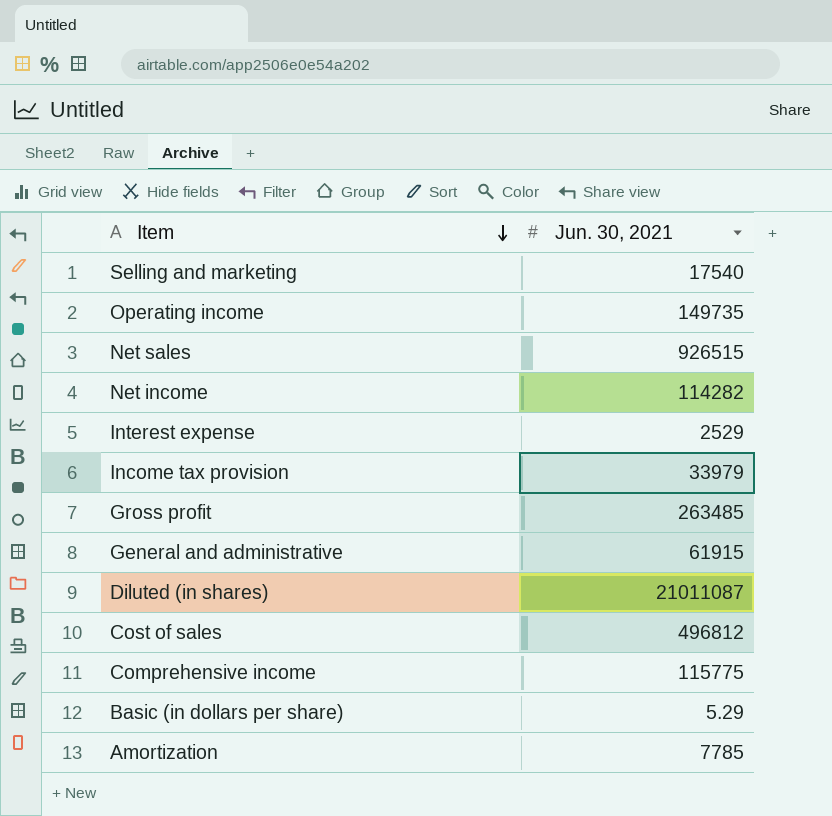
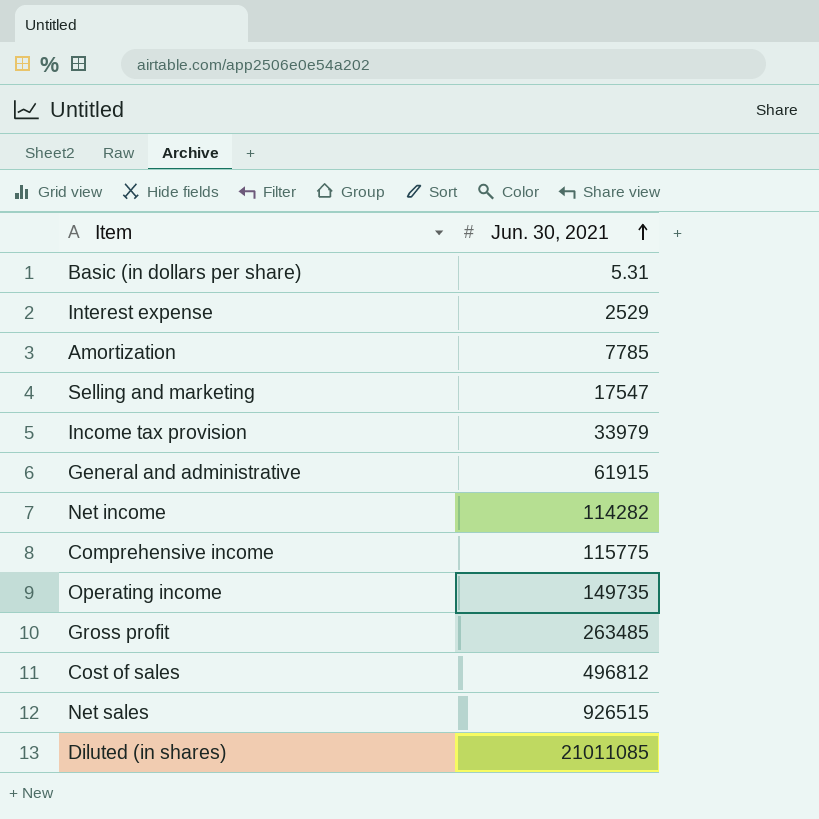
row order: Item descending -> Jun. 30, 2021 ascending
Basic (in dollars per share) | Jun. 30, 2021: 5.29 -> 5.31
Selling and marketing | Jun. 30, 2021: 17540 -> 17547
Diluted (in shares) | Jun. 30, 2021: 21011087 -> 21011085

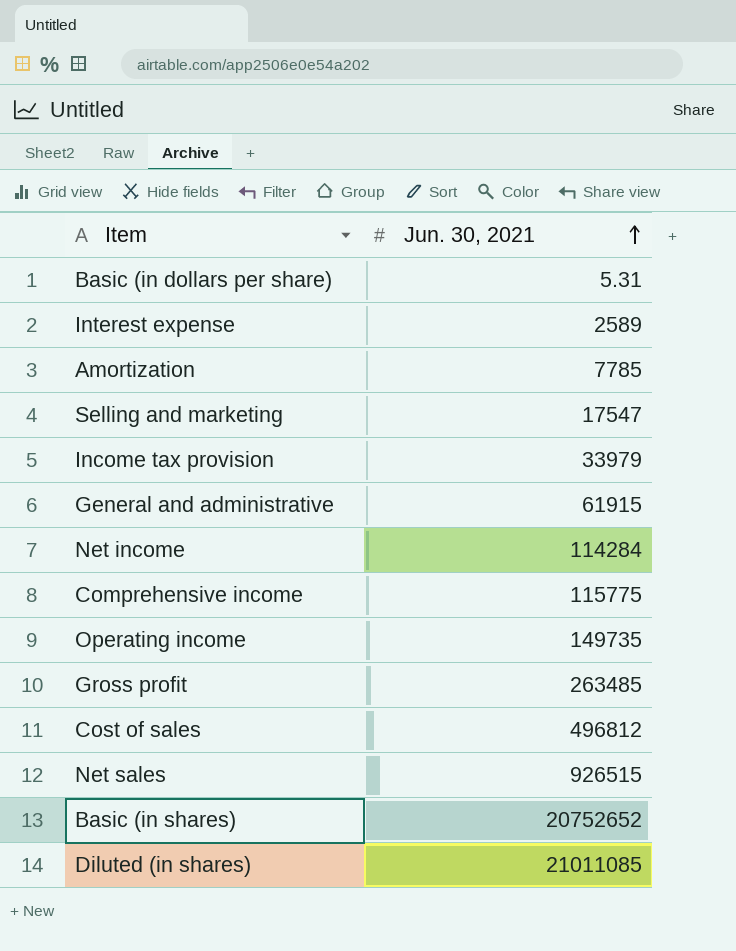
Interest expense | Jun. 30, 2021: 2529 -> 2589
Net income | Jun. 30, 2021: 114282 -> 114284
row Basic (in shares): none -> 20752652

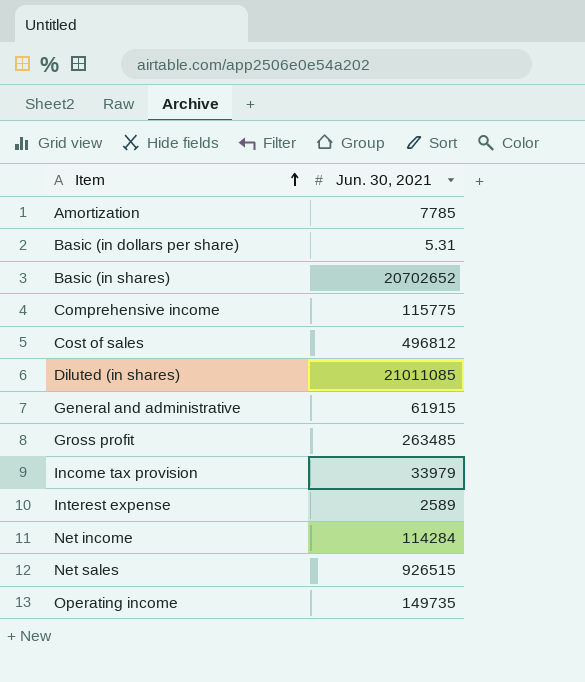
row order: Jun. 30, 2021 ascending -> Item ascending
row Selling and marketing: 17547 -> none
Basic (in shares) | Jun. 30, 2021: 20752652 -> 20702652

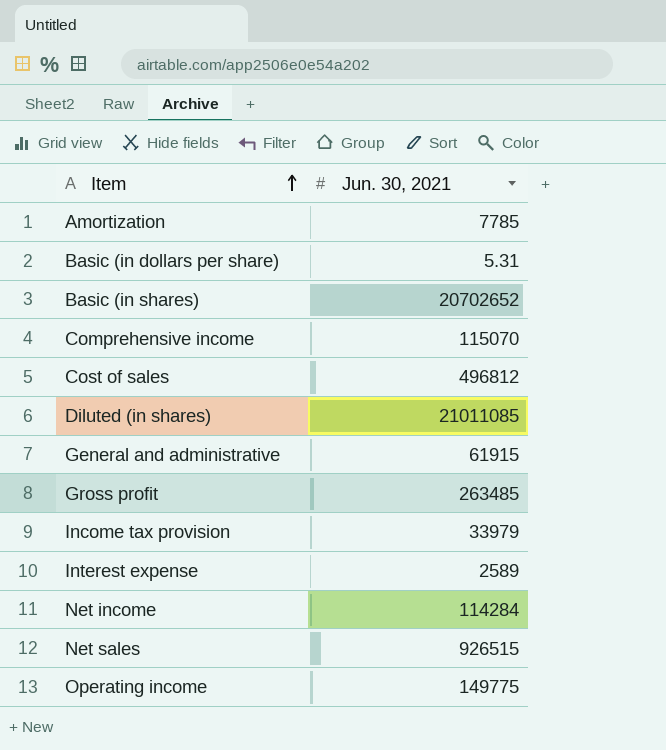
Comprehensive income | Jun. 30, 2021: 115775 -> 115070
Operating income | Jun. 30, 2021: 149735 -> 149775

